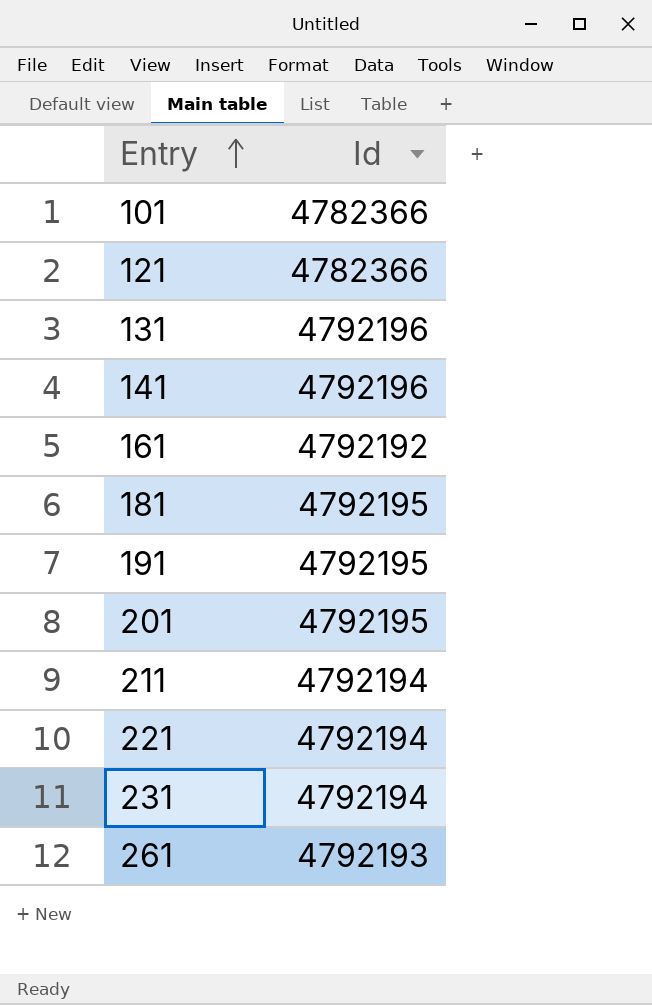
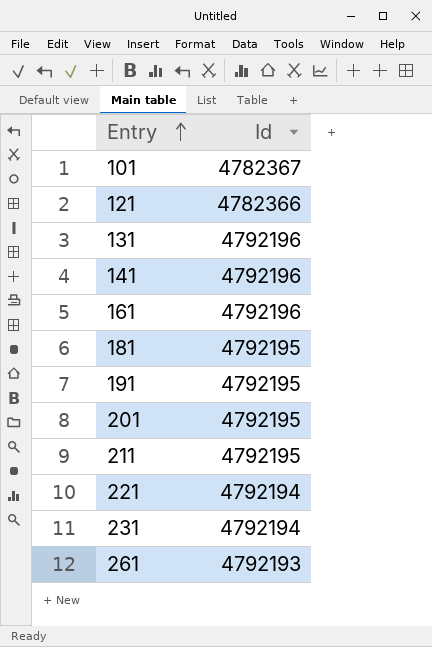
101 | Id: 4782366 -> 4782367
161 | Id: 4792192 -> 4792196
211 | Id: 4792194 -> 4792195

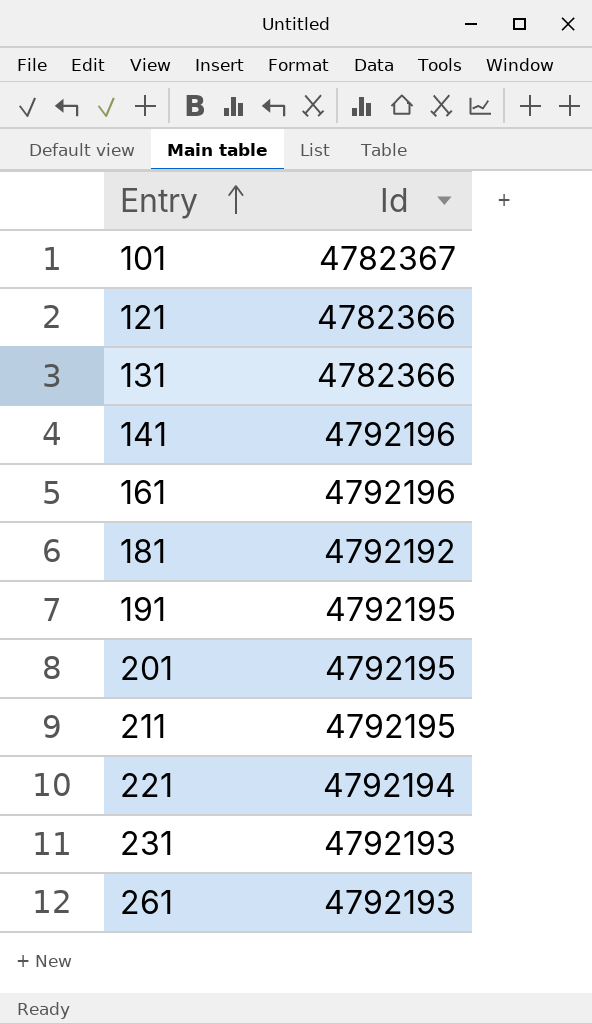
131 | Id: 4792196 -> 4782366
181 | Id: 4792195 -> 4792192
231 | Id: 4792194 -> 4792193

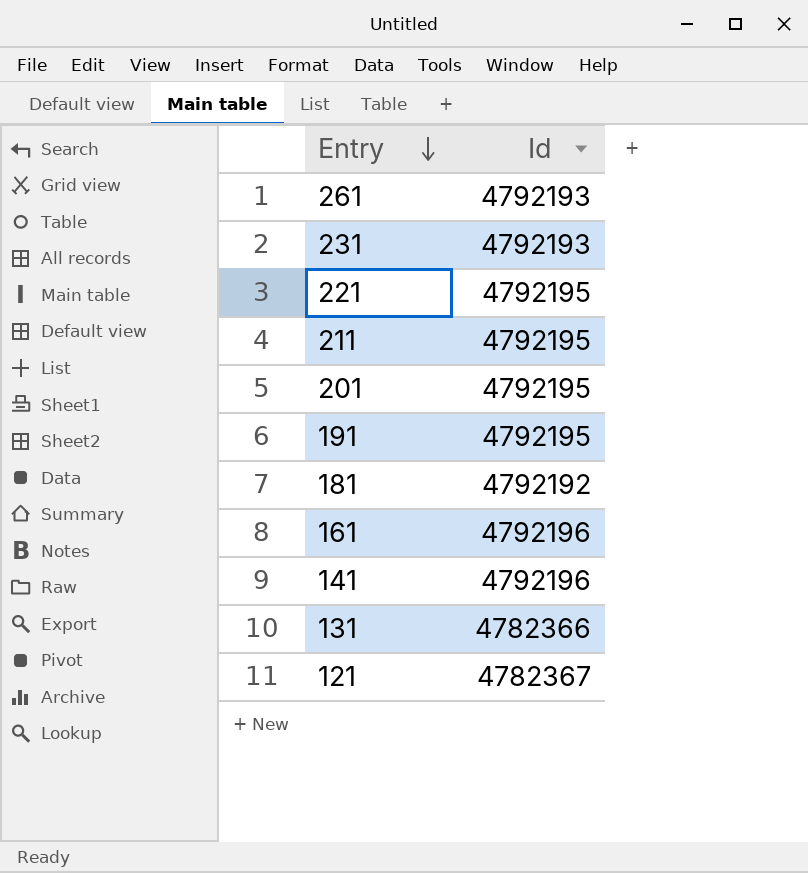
row order: Entry ascending -> Entry descending
row 101: 4782367 -> none
221 | Id: 4792194 -> 4792195
121 | Id: 4782366 -> 4782367

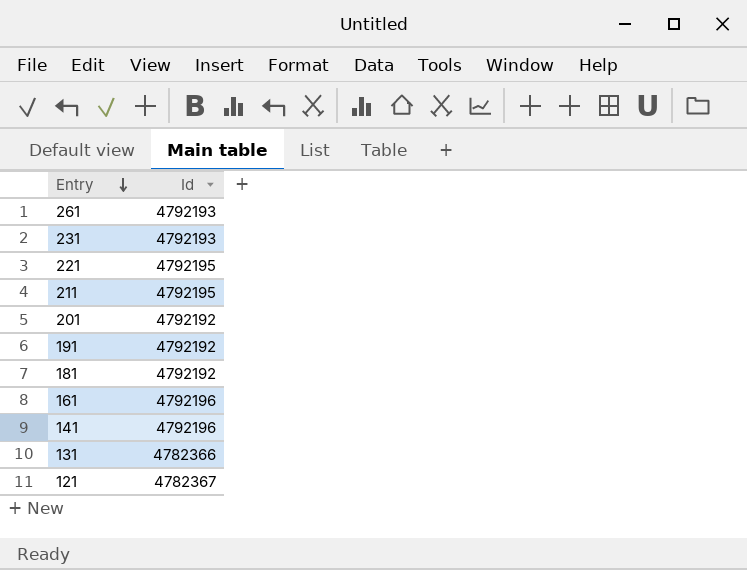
201 | Id: 4792195 -> 4792192
191 | Id: 4792195 -> 4792192

